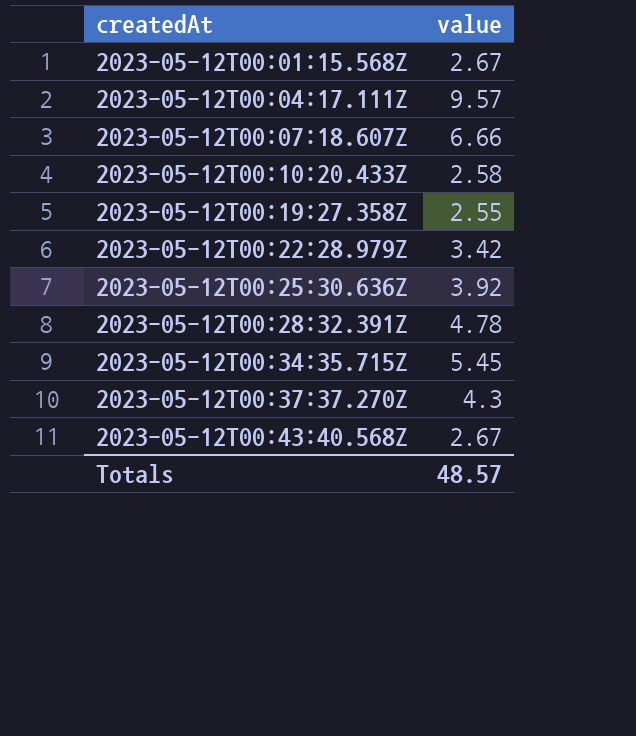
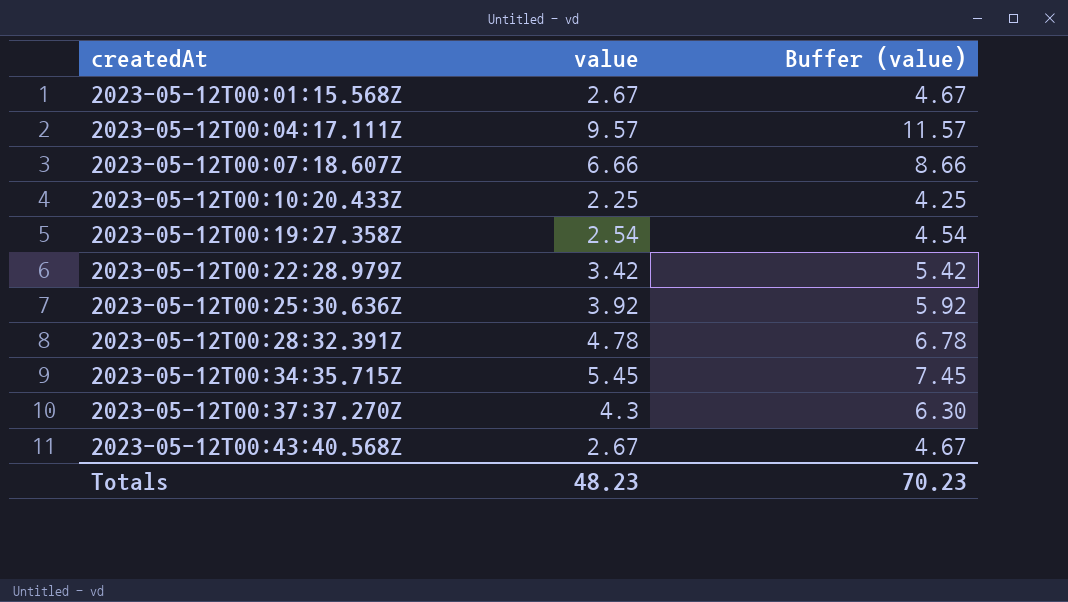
column Buffer (value) | formula: none -> [value] + 2
2023-05-12T00:10:20.433Z | value: 2.58 -> 2.25
2023-05-12T00:19:27.358Z | value: 2.55 -> 2.54
Totals | value: 48.57 -> 48.23

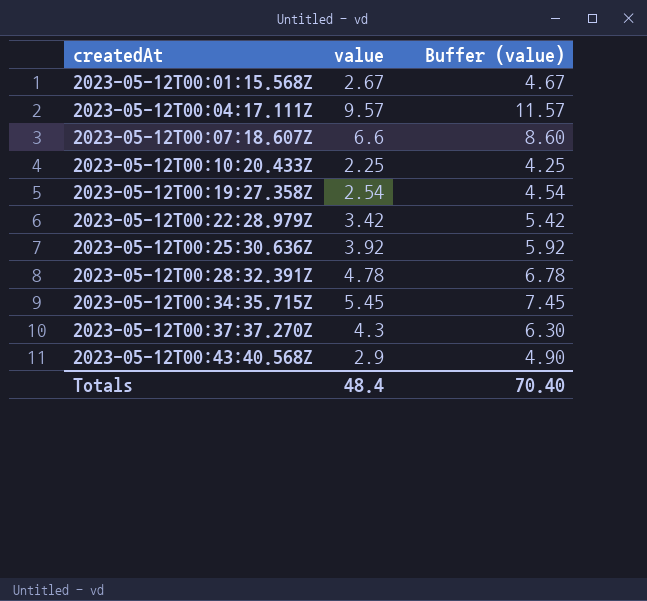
2023-05-12T00:07:18.607Z | value: 6.66 -> 6.6
2023-05-12T00:07:18.607Z | Buffer (value): 8.66 -> 8.60
2023-05-12T00:43:40.568Z | value: 2.67 -> 2.9
2023-05-12T00:43:40.568Z | Buffer (value): 4.67 -> 4.90
Totals | value: 48.23 -> 48.4
Totals | Buffer (value): 70.23 -> 70.40

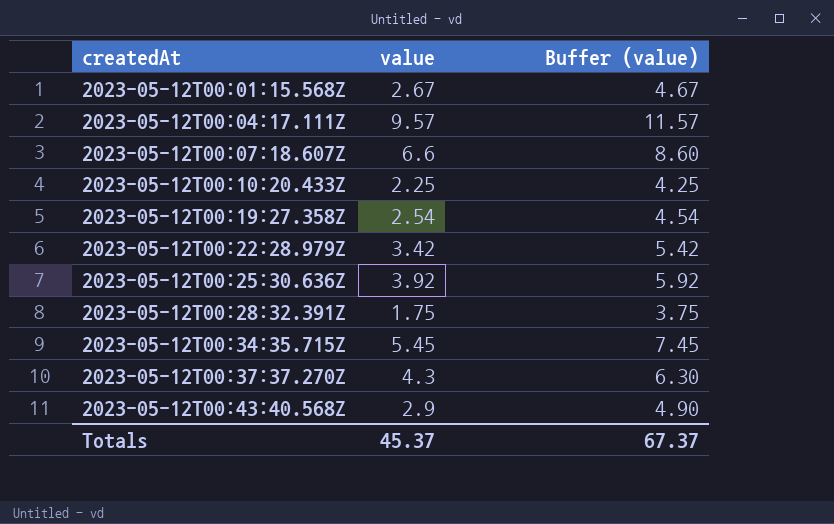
2023-05-12T00:28:32.391Z | value: 4.78 -> 1.75
2023-05-12T00:28:32.391Z | Buffer (value): 6.78 -> 3.75
Totals | value: 48.4 -> 45.37
Totals | Buffer (value): 70.40 -> 67.37

